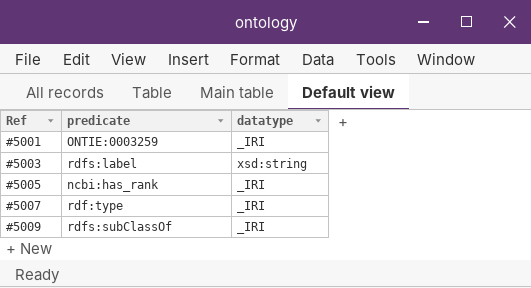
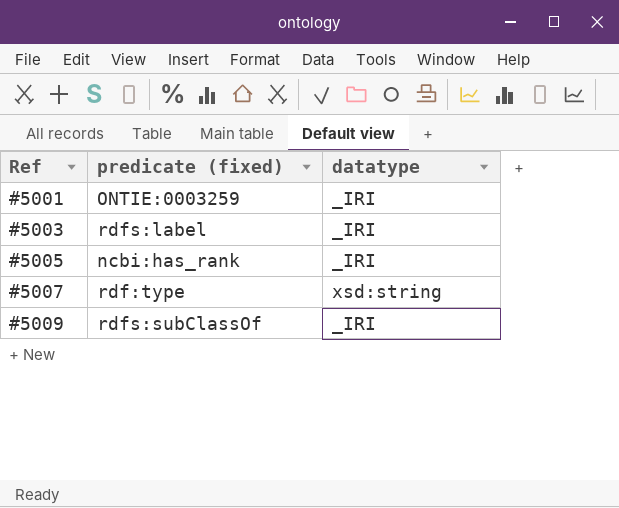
column name: predicate -> predicate (fixed)
#5003 | datatype: xsd:string -> _IRI
#5007 | datatype: _IRI -> xsd:string

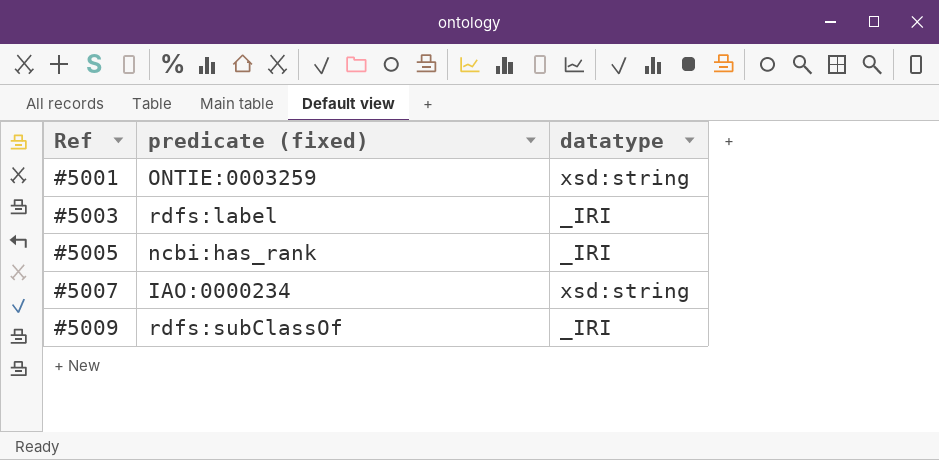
#5001 | datatype: _IRI -> xsd:string
#5007 | predicate (fixed): rdf:type -> IAO:0000234

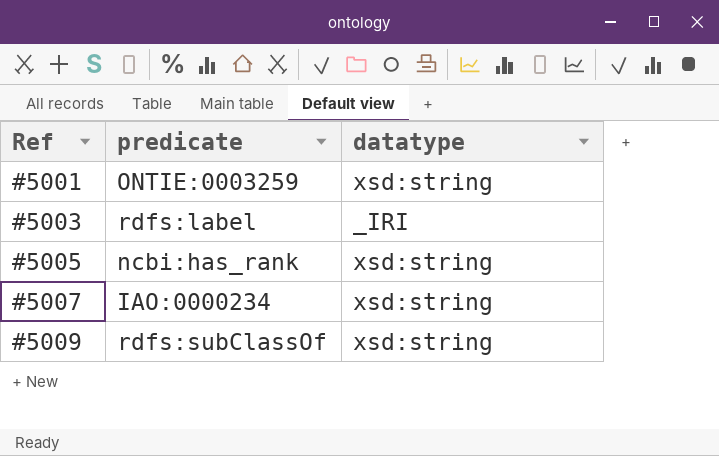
column name: predicate (fixed) -> predicate
#5005 | datatype: _IRI -> xsd:string
#5009 | datatype: _IRI -> xsd:string

